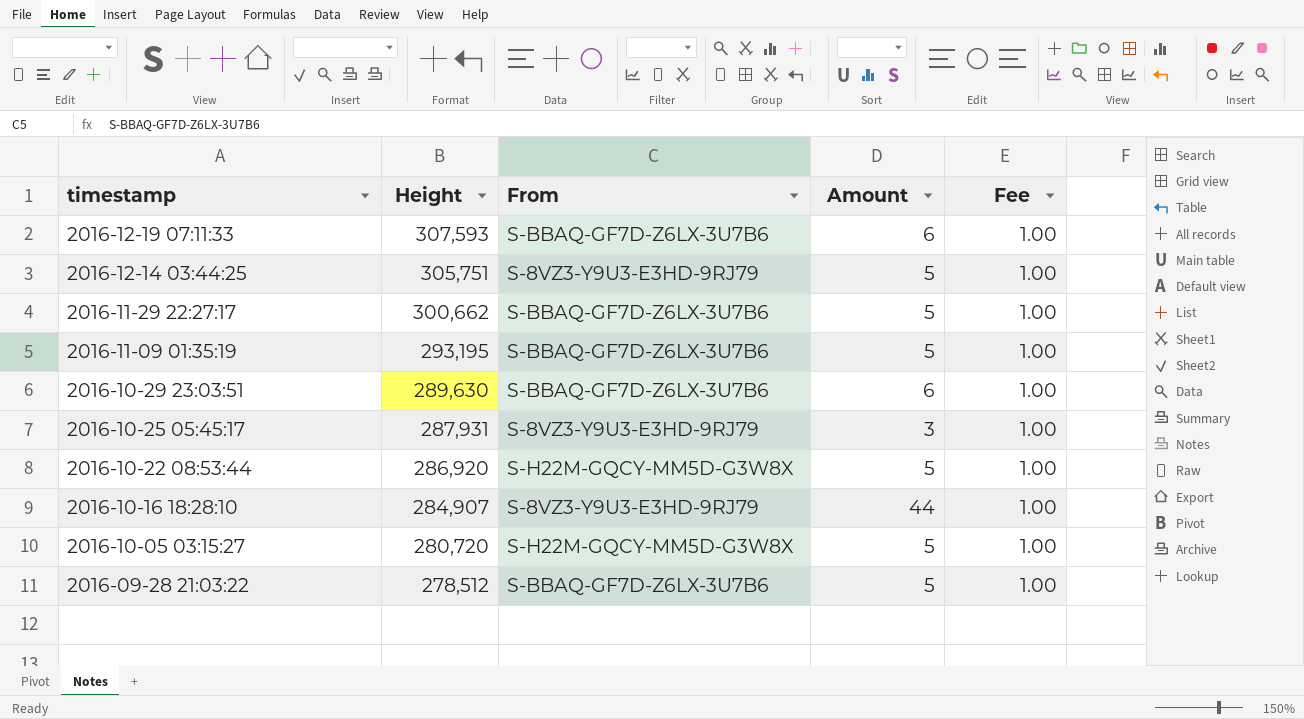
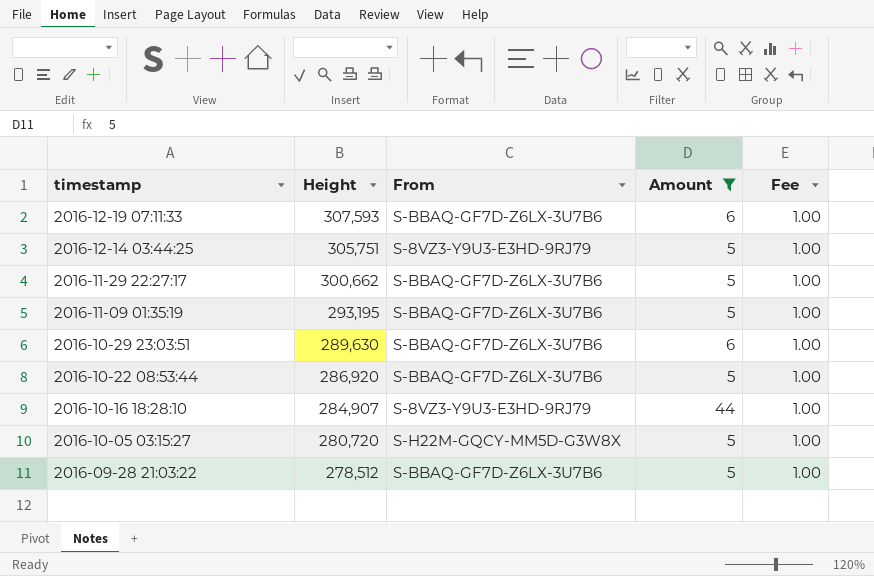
filter: none -> Amount != 3
2016-10-22 08:53:44 | From: S-H22M-GQCY-MM5D-G3W8X -> S-BBAQ-GF7D-Z6LX-3U7B6

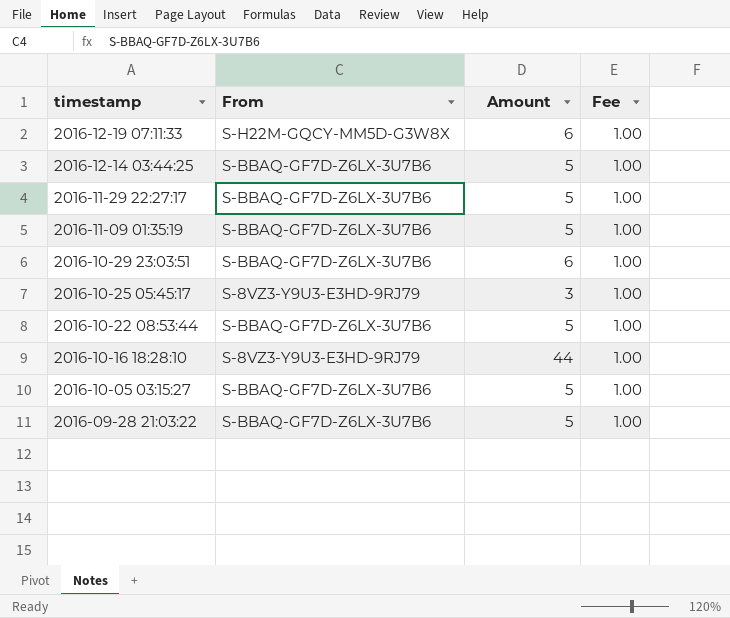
filter: Amount != 3 -> none
column Height | position: 2 -> none
2016-12-19 07:11:33 | From: S-BBAQ-GF7D-Z6LX-3U7B6 -> S-H22M-GQCY-MM5D-G3W8X
2016-12-14 03:44:25 | From: S-8VZ3-Y9U3-E3HD-9RJ79 -> S-BBAQ-GF7D-Z6LX-3U7B6
2016-10-05 03:15:27 | From: S-H22M-GQCY-MM5D-G3W8X -> S-BBAQ-GF7D-Z6LX-3U7B6

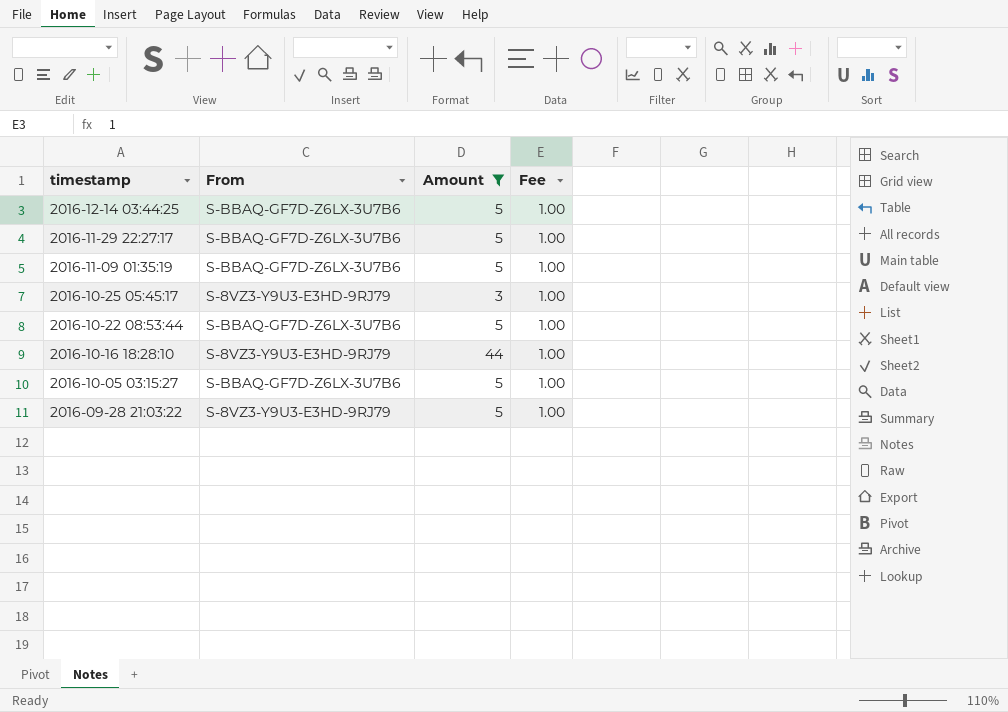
filter: none -> Amount != 6
2016-09-28 21:03:22 | From: S-BBAQ-GF7D-Z6LX-3U7B6 -> S-8VZ3-Y9U3-E3HD-9RJ79

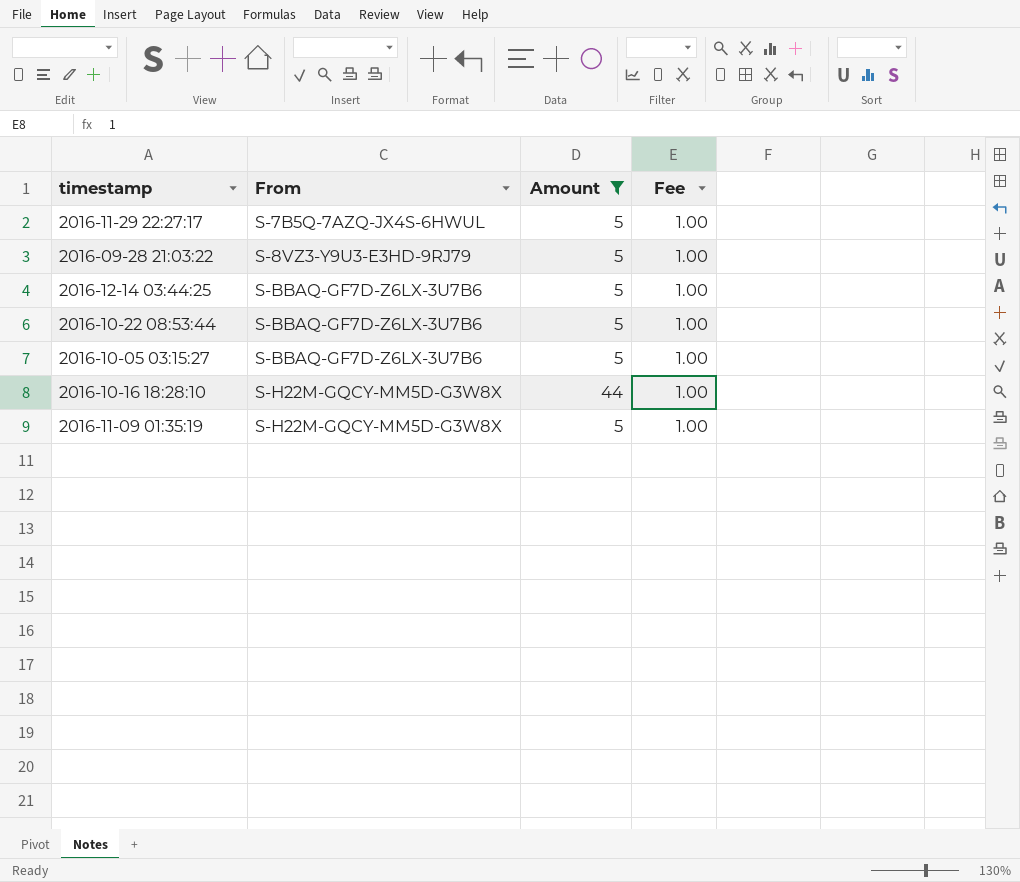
row order: timestamp descending -> From ascending
row 2016-10-25 05:45:17: S-8VZ3-Y9U3-E3HD-9RJ79 | 3 | 1.00 -> none
2016-11-29 22:27:17 | From: S-BBAQ-GF7D-Z6LX-3U7B6 -> S-7B5Q-7AZQ-JX4S-6HWUL
2016-10-16 18:28:10 | From: S-8VZ3-Y9U3-E3HD-9RJ79 -> S-H22M-GQCY-MM5D-G3W8X
2016-11-09 01:35:19 | From: S-BBAQ-GF7D-Z6LX-3U7B6 -> S-H22M-GQCY-MM5D-G3W8X

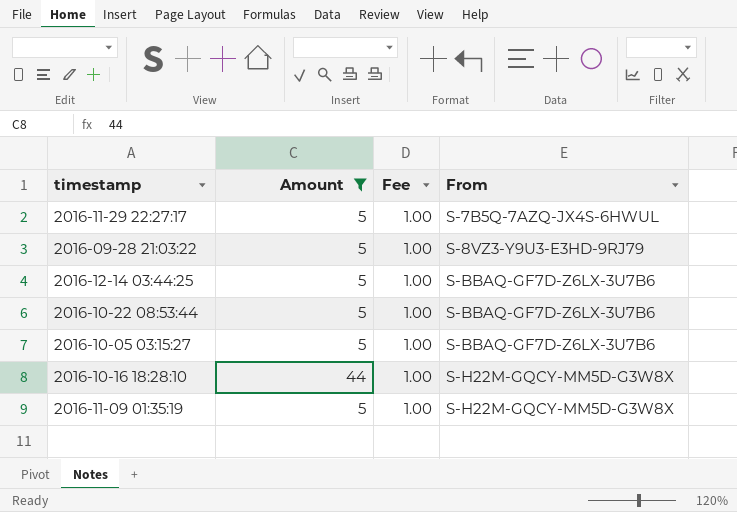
column From | position: 2 -> 4

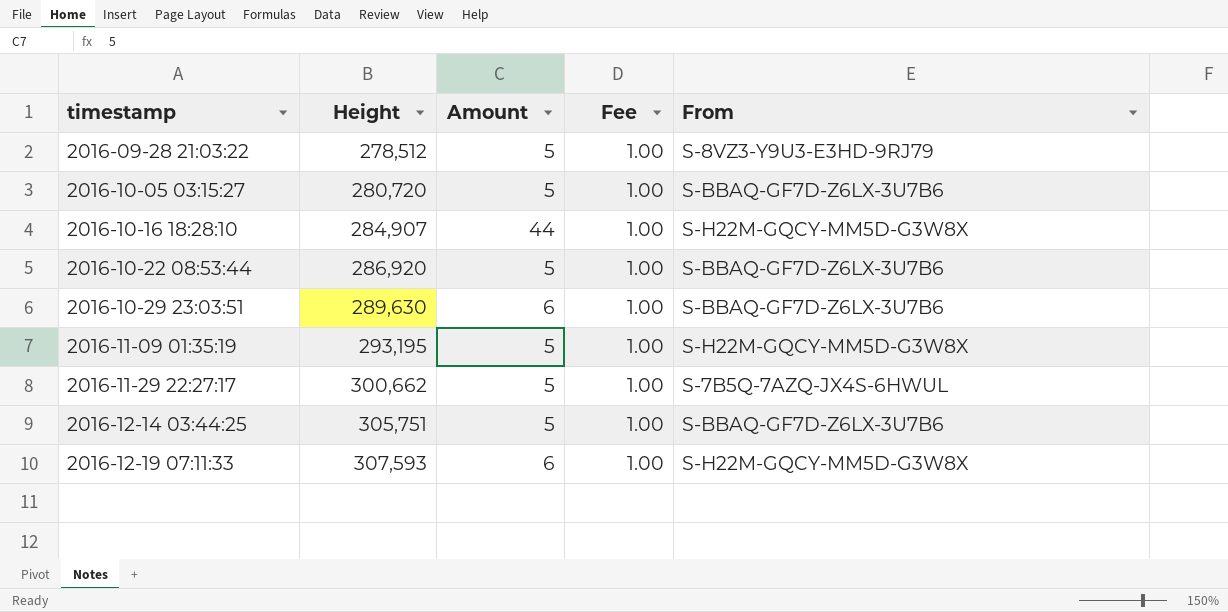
filter: Amount != 6 -> none
row order: From ascending -> timestamp ascending
column Height | position: none -> 2

